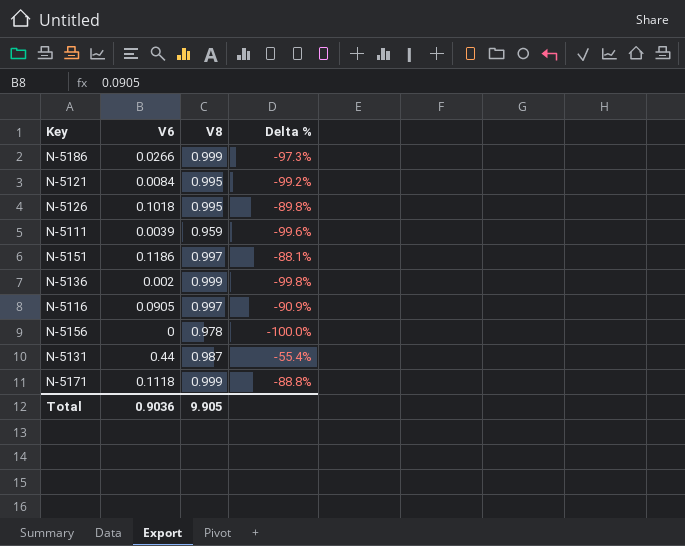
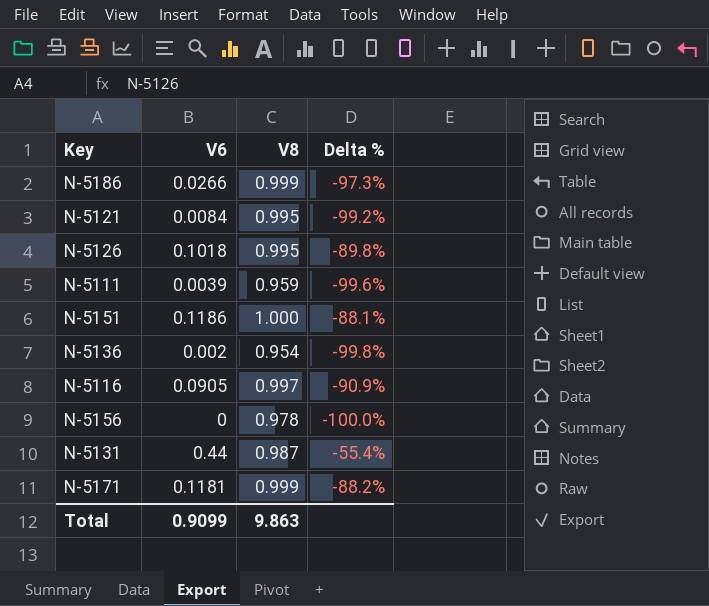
N-5151 | V8: 0.997 -> 1.000
N-5136 | V8: 0.999 -> 0.954
N-5171 | V6: 0.1118 -> 0.1181
N-5171 | Delta %: -88.8% -> -88.2%
Total | V6: 0.9036 -> 0.9099
Total | V8: 9.905 -> 9.863

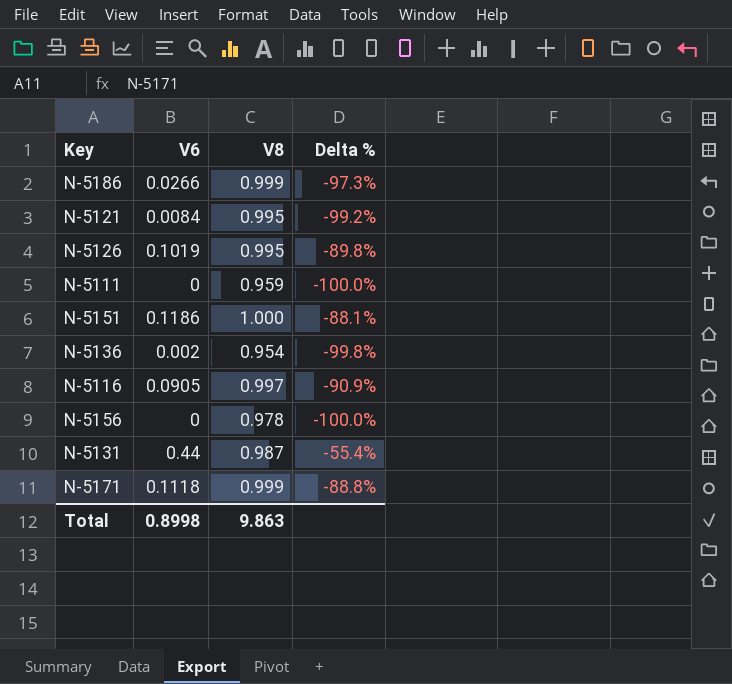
N-5126 | V6: 0.1018 -> 0.1019
N-5111 | V6: 0.0039 -> 0
N-5111 | Delta %: -99.6% -> -100.0%
N-5171 | V6: 0.1181 -> 0.1118
N-5171 | Delta %: -88.2% -> -88.8%
Total | V6: 0.9099 -> 0.8998

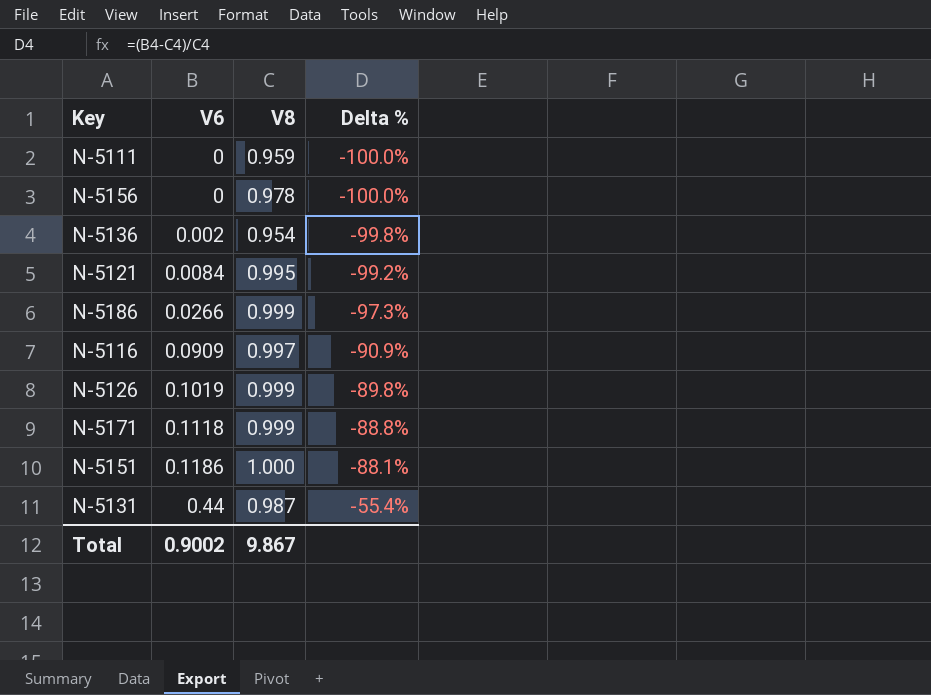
row order: none -> V6 ascending
N-5116 | V6: 0.0905 -> 0.0909
N-5126 | V8: 0.995 -> 0.999
Total | V6: 0.8998 -> 0.9002
Total | V8: 9.863 -> 9.867

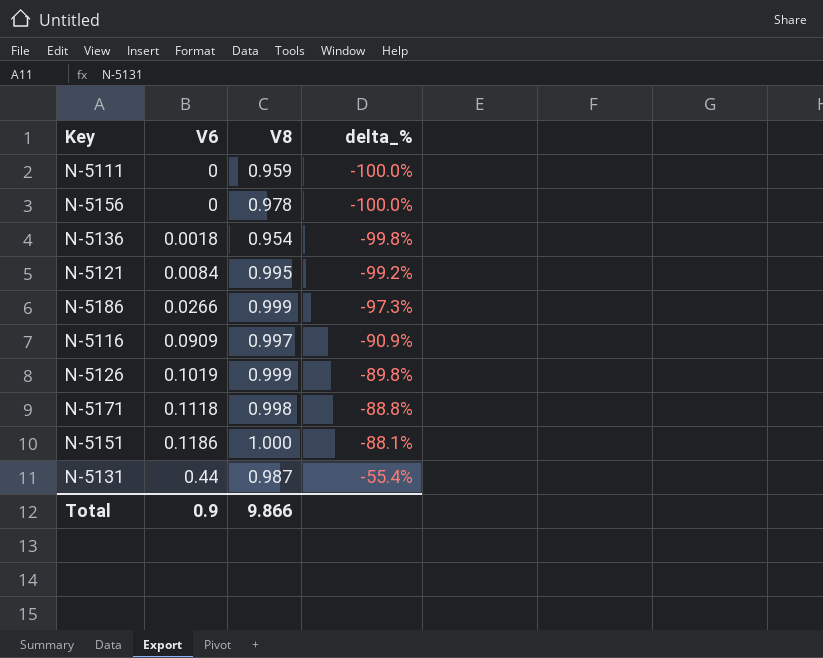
column name: Delta % -> delta_%
N-5136 | V6: 0.002 -> 0.0018
N-5171 | V8: 0.999 -> 0.998
Total | V6: 0.9002 -> 0.9
Total | V8: 9.867 -> 9.866

